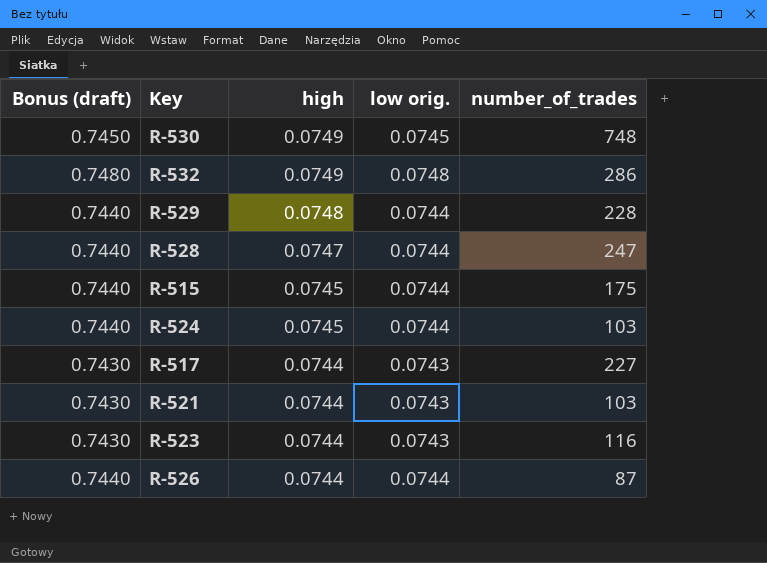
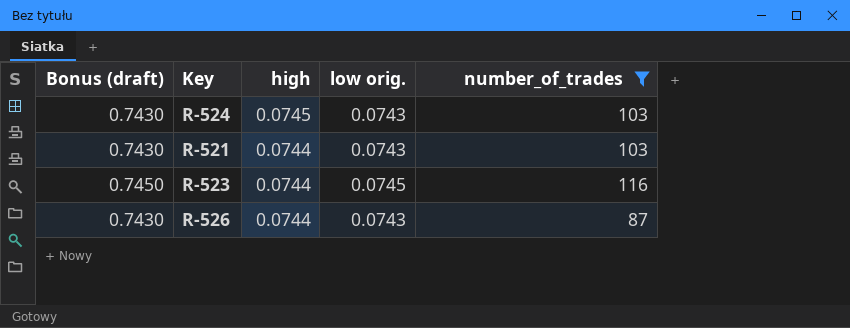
filter: none -> number_of_trades <= 116
R-524 | Bonus (draft): 0.7440 -> 0.7430
R-524 | low orig.: 0.0744 -> 0.0743
R-523 | Bonus (draft): 0.7430 -> 0.7450
R-523 | low orig.: 0.0743 -> 0.0745
R-526 | Bonus (draft): 0.7440 -> 0.7430
R-526 | low orig.: 0.0744 -> 0.0743

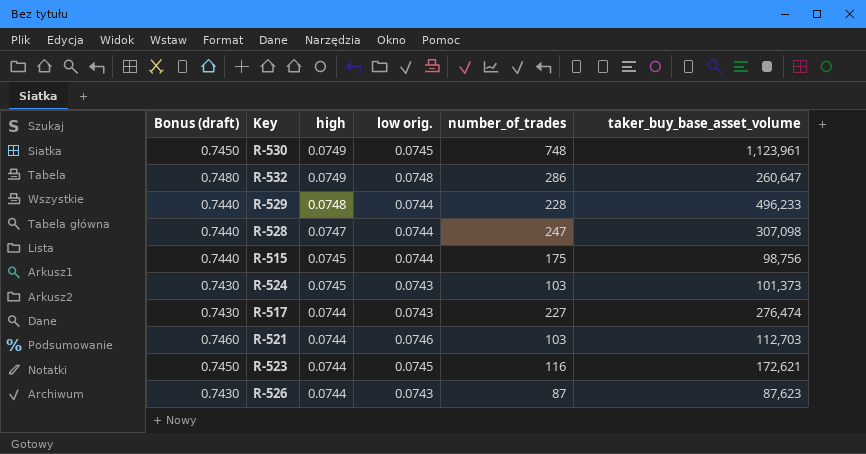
filter: number_of_trades <= 116 -> none
column taker_buy_base_asset_volume | position: none -> 6
R-521 | Bonus (draft): 0.7430 -> 0.7460
R-521 | low orig.: 0.0743 -> 0.0746

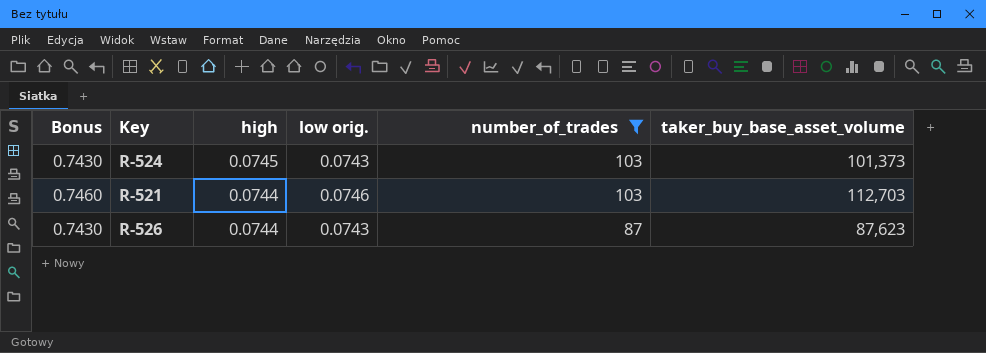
filter: none -> number_of_trades <= 103
column name: Bonus (draft) -> Bonus

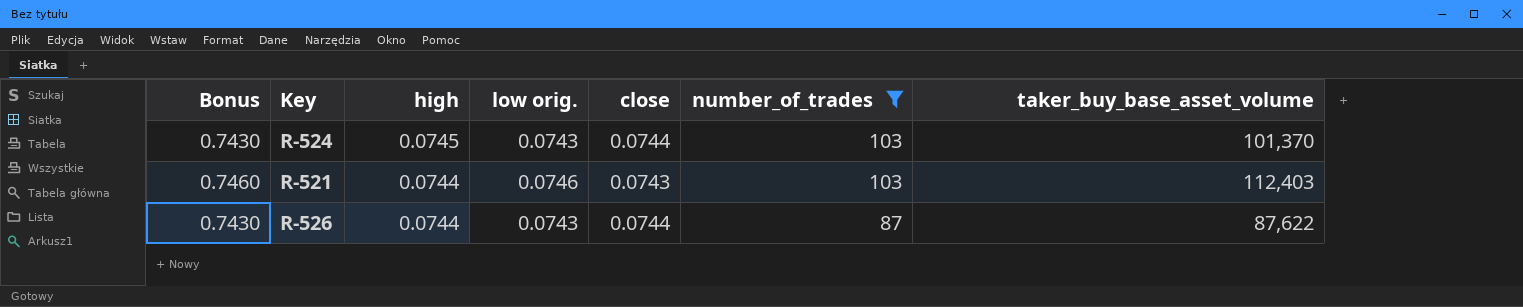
column close | position: none -> 5
R-524 | taker_buy_base_asset_volume: 101,373 -> 101,370
R-521 | taker_buy_base_asset_volume: 112,703 -> 112,403
R-526 | taker_buy_base_asset_volume: 87,623 -> 87,622

